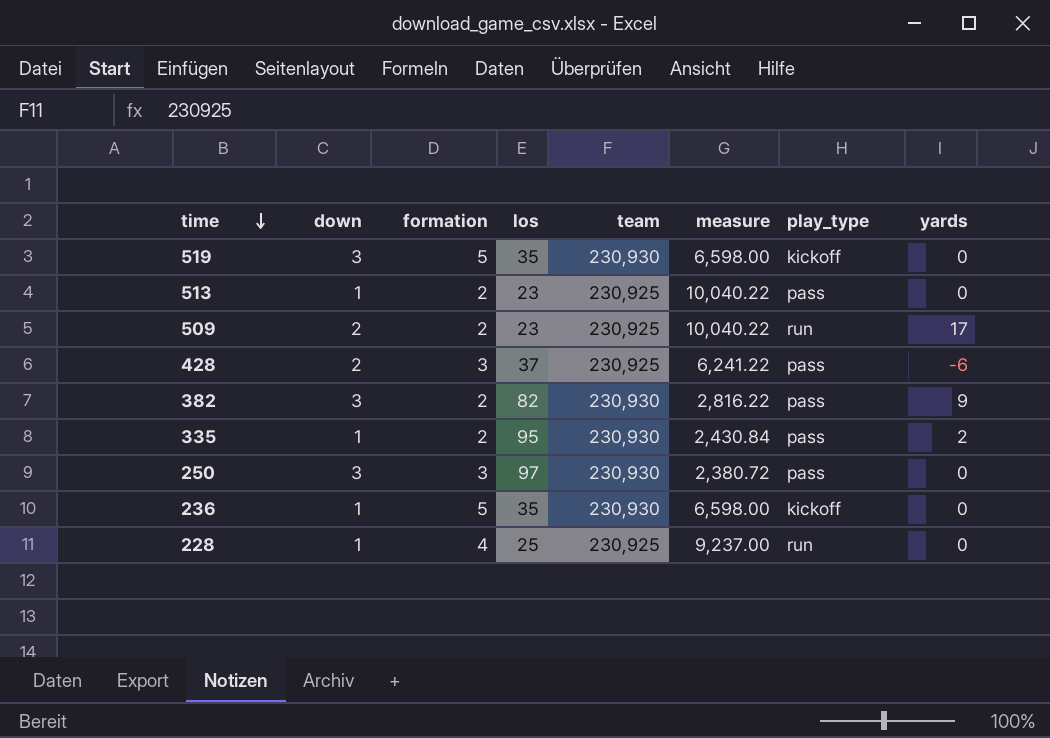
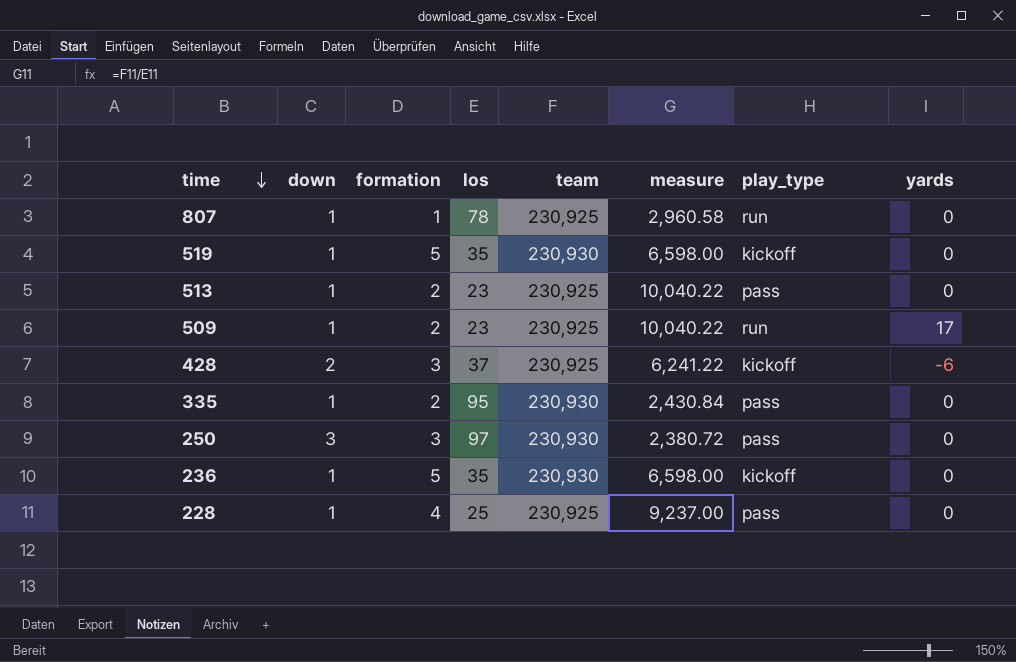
row 382: 3 | 2 | 82 | 230,930 | 2,816.22 | pass | 9 -> none
row 807: none -> 1 | 1 | 78 | 230,925 | 2,960.58 | run | 0
519 | down: 3 -> 1
509 | down: 2 -> 1
428 | play_type: pass -> kickoff
335 | yards: 2 -> 0
228 | play_type: run -> pass

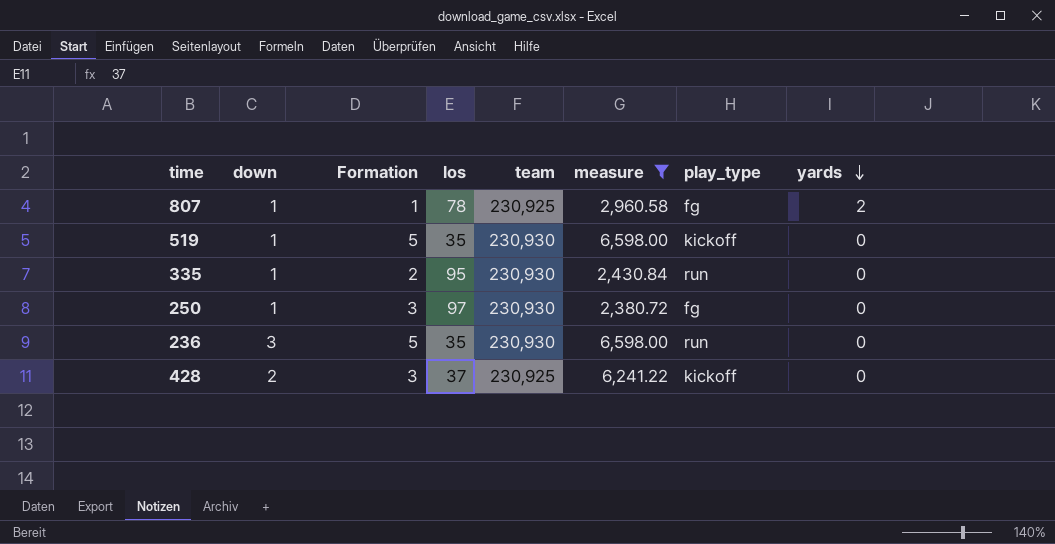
filter: none -> measure <= 6,598.00
row order: time descending -> yards descending
column name: formation -> Formation
807 | play_type: run -> fg
807 | yards: 0 -> 2
335 | play_type: pass -> run
250 | down: 3 -> 1
250 | play_type: pass -> fg
236 | down: 1 -> 3
236 | play_type: kickoff -> run
428 | yards: -6 -> 0

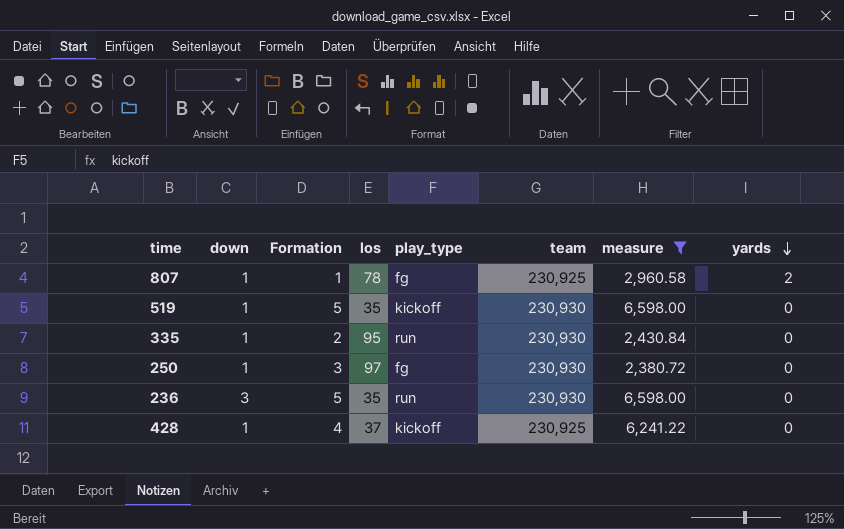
column play_type | position: 7 -> 5
428 | down: 2 -> 1
428 | Formation: 3 -> 4

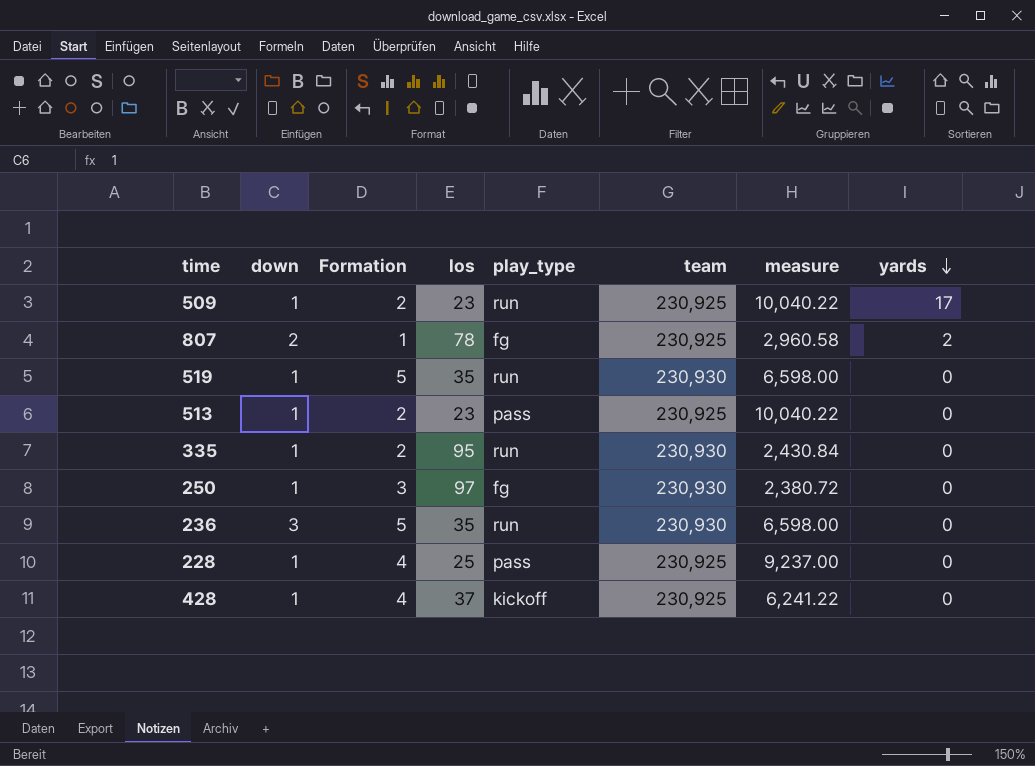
filter: measure <= 6,598.00 -> none
807 | down: 1 -> 2
519 | play_type: kickoff -> run

